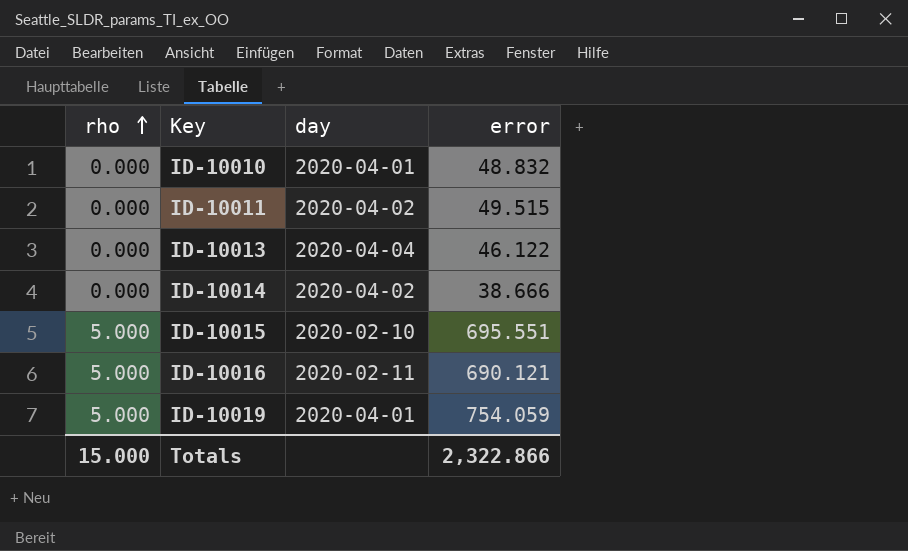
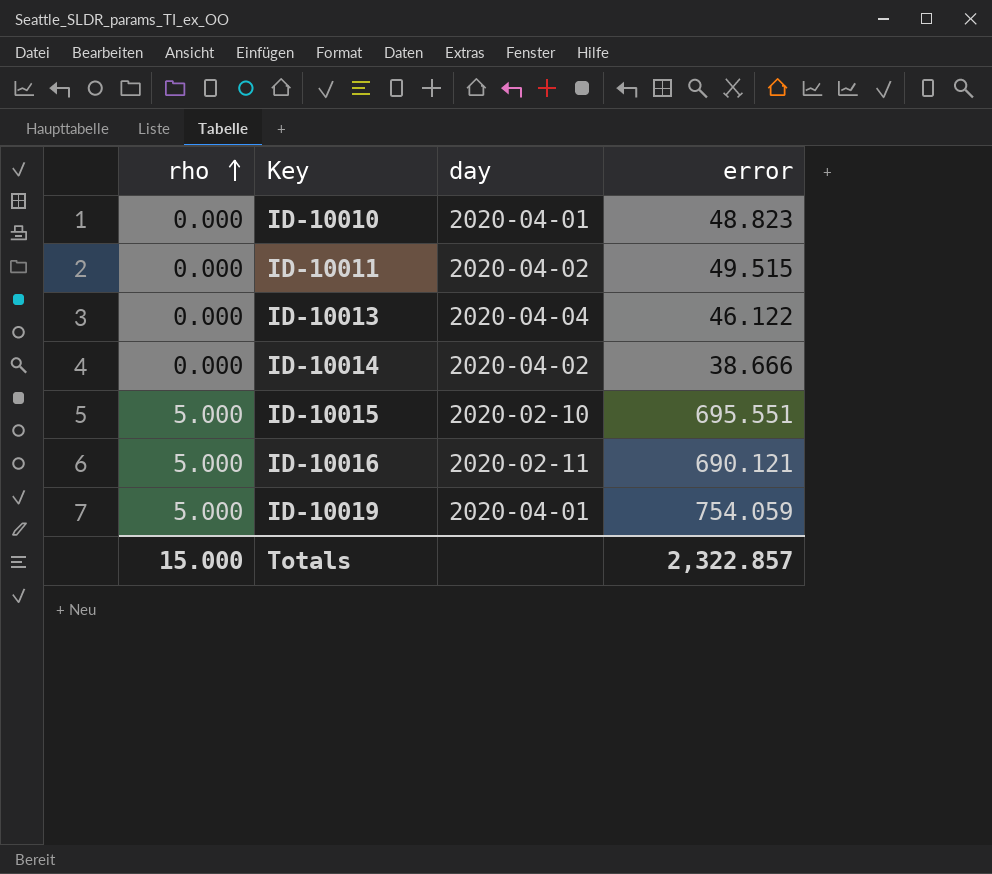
ID-10010 | error: 48.832 -> 48.823
Totals | error: 2,322.866 -> 2,322.857

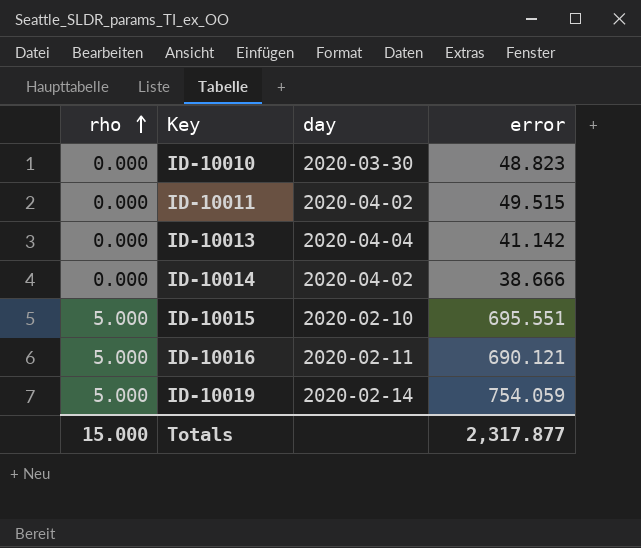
ID-10010 | day: 2020-04-01 -> 2020-03-30
ID-10013 | error: 46.122 -> 41.142
ID-10019 | day: 2020-04-01 -> 2020-02-14
Totals | error: 2,322.857 -> 2,317.877

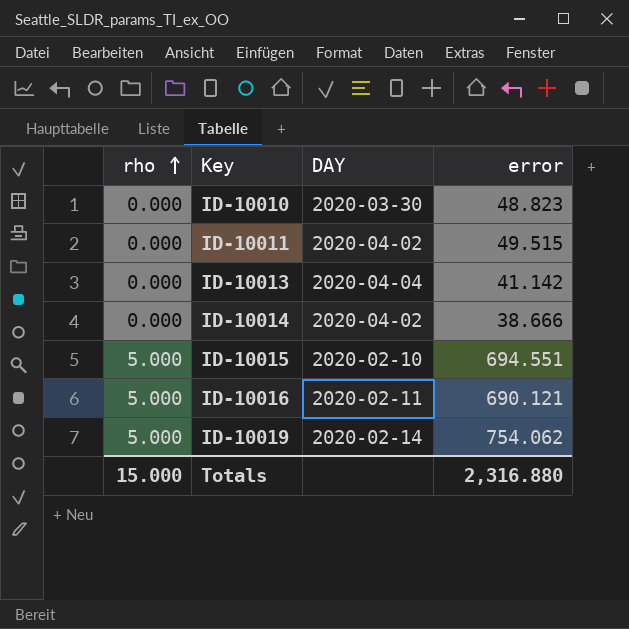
column name: day -> DAY
ID-10015 | error: 695.551 -> 694.551
ID-10019 | error: 754.059 -> 754.062
Totals | error: 2,317.877 -> 2,316.880

